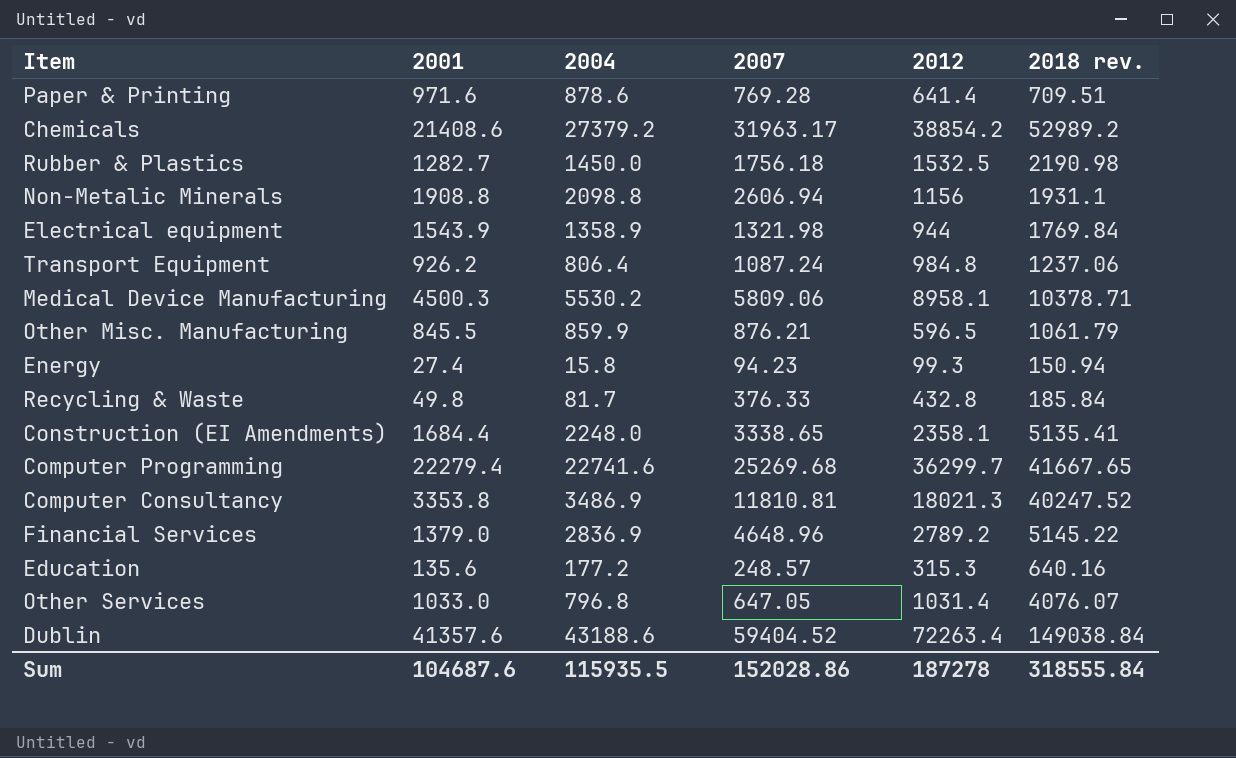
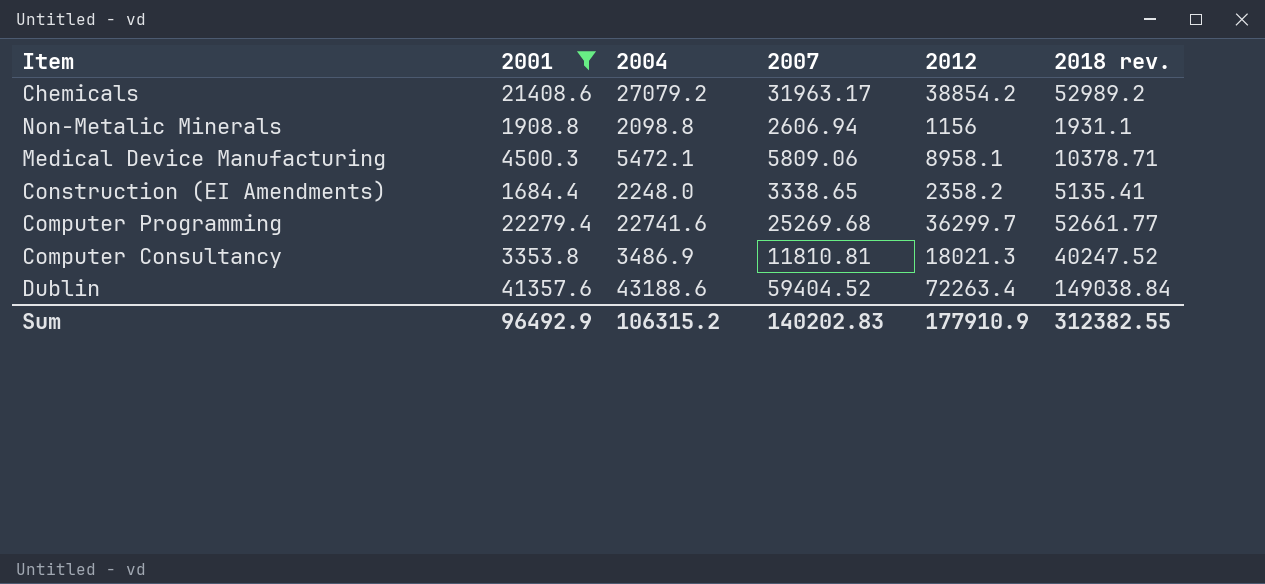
filter: none -> 2001 >= 1684.4
Chemicals | 2004: 27379.2 -> 27079.2
Medical Device Manufacturing | 2004: 5530.2 -> 5472.1
Construction (EI Amendments) | 2012: 2358.1 -> 2358.2
Computer Programming | 2018 rev.: 41667.65 -> 52661.77
Sum | 2001: 104687.6 -> 96492.9
Sum | 2004: 115935.5 -> 106315.2
Sum | 2007: 152028.86 -> 140202.83
Sum | 2012: 187278 -> 177910.9
Sum | 2018 rev.: 318555.84 -> 312382.55

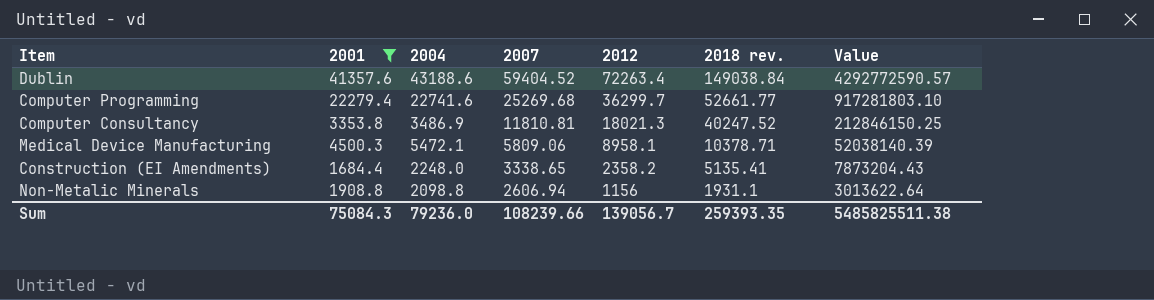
row order: none -> 2007 descending
column Value | formula: none -> [2007] * [2012]
row Chemicals: 21408.6 | 27079.2 | 31963.17 | 38854.2 | 52989.2 -> none
Sum | 2001: 96492.9 -> 75084.3
Sum | 2004: 106315.2 -> 79236.0
Sum | 2007: 140202.83 -> 108239.66
Sum | 2012: 177910.9 -> 139056.7
Sum | 2018 rev.: 312382.55 -> 259393.35

